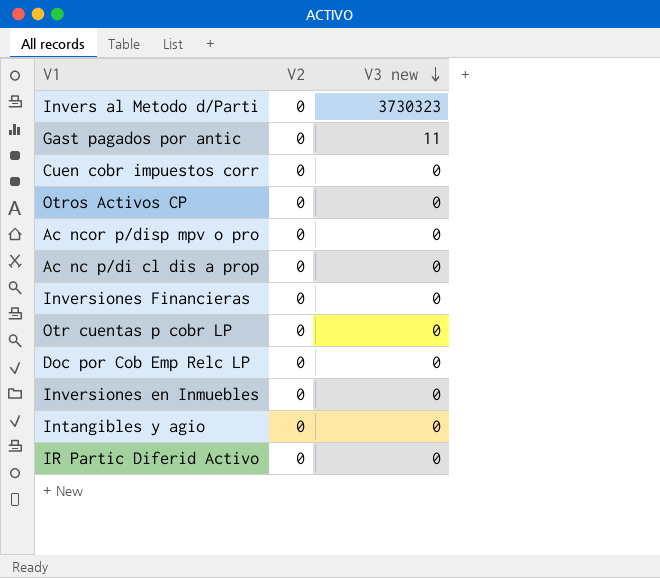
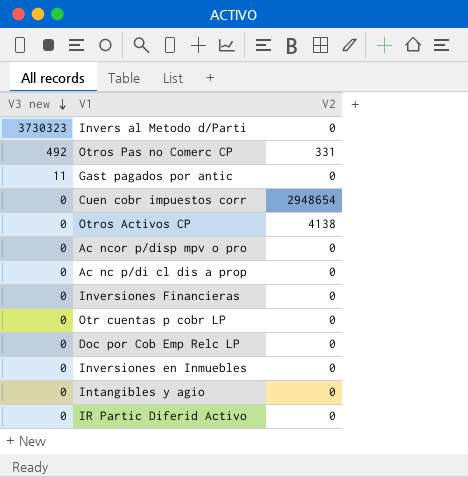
column V3 new | position: 3 -> 1
row Otros Pas no Comerc CP: none -> 492 | 331
Cuen cobr impuestos corr | V2: 0 -> 2948654
Otros Activos CP | V2: 0 -> 4138

